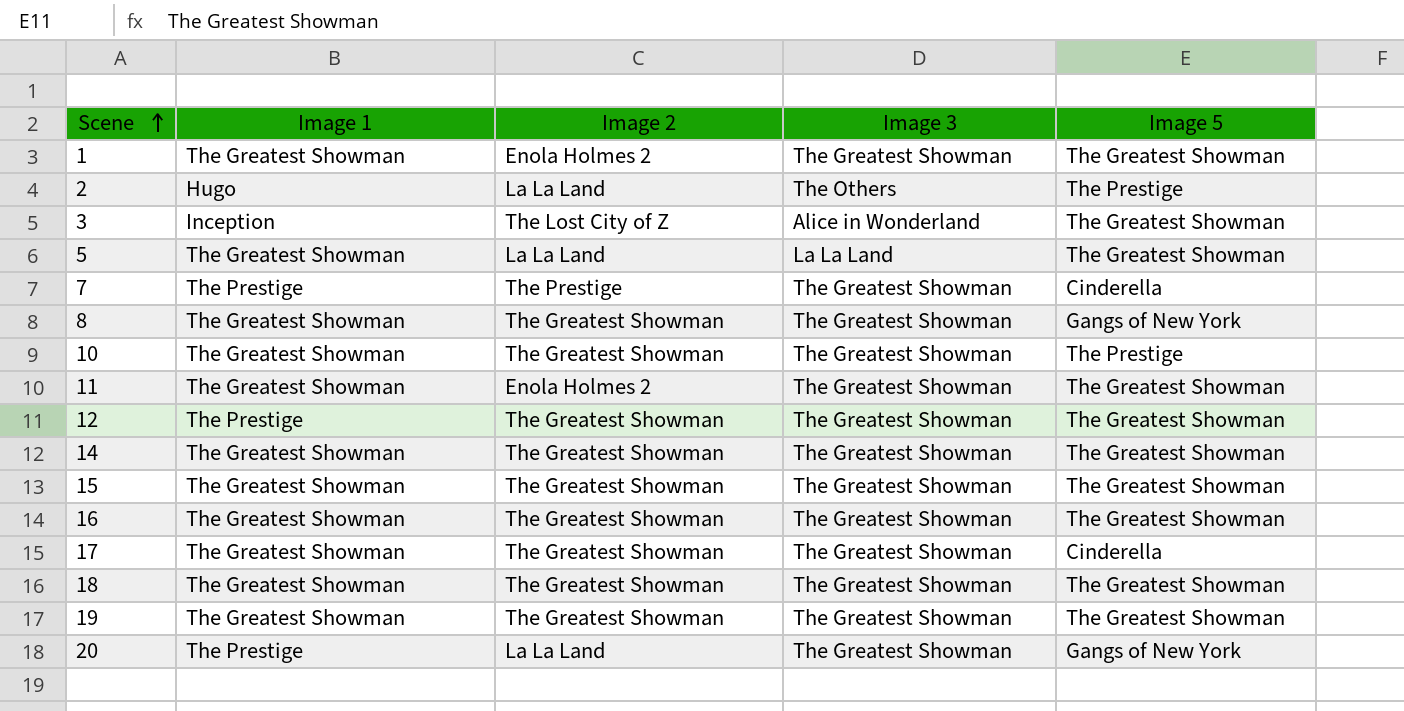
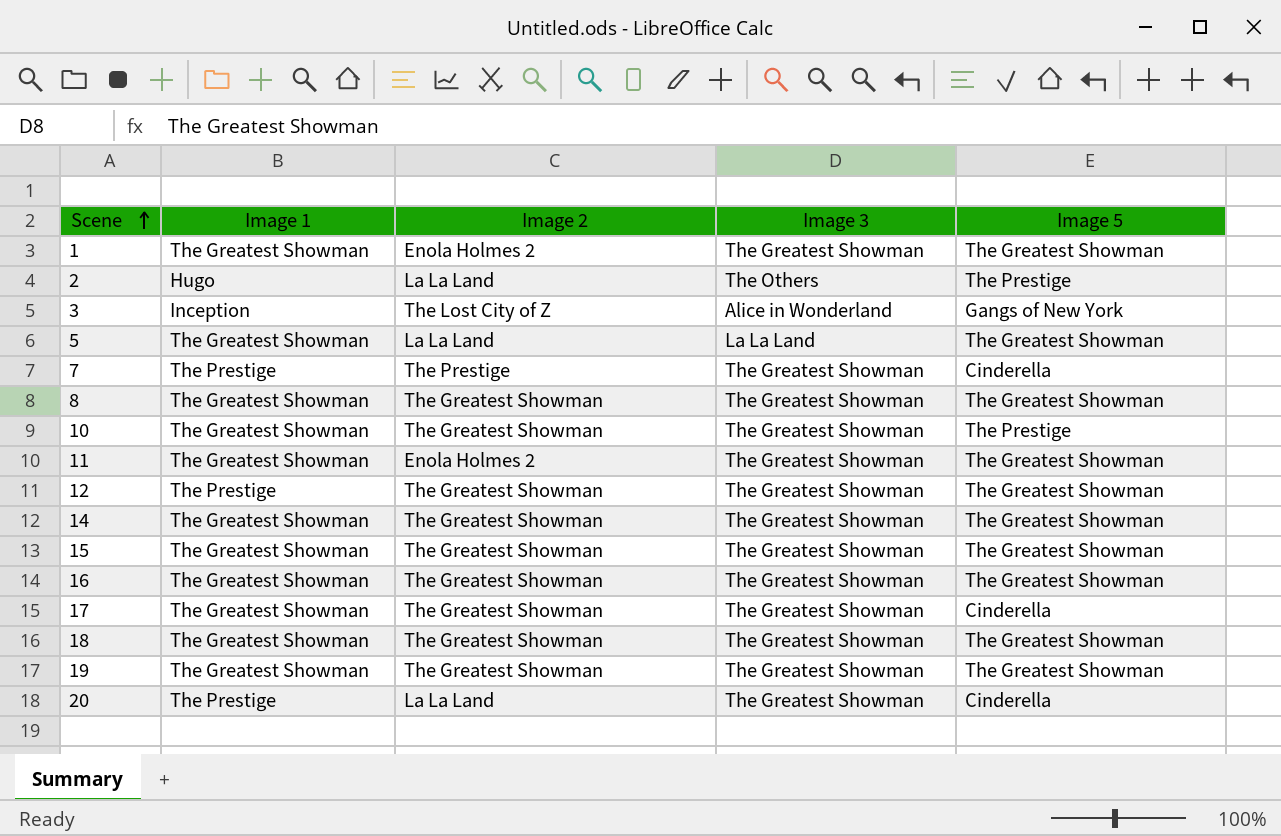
3 | Image 5: The Greatest Showman -> Gangs of New York
8 | Image 5: Gangs of New York -> The Greatest Showman
20 | Image 5: Gangs of New York -> Cinderella

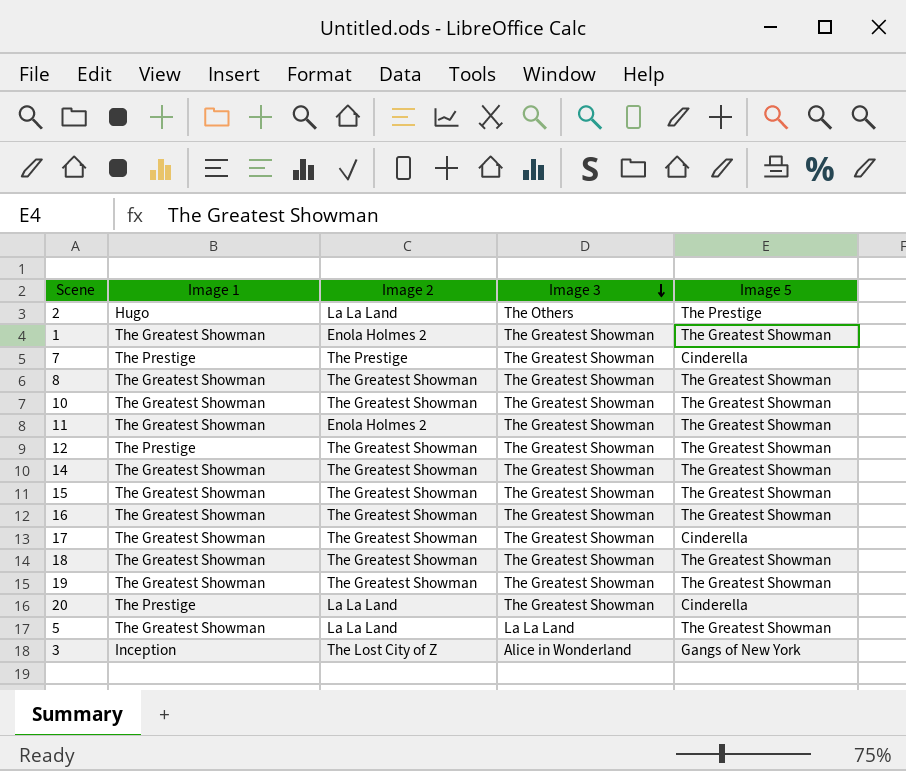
row order: Scene ascending -> Image 3 descending
10 | Image 5: The Prestige -> The Greatest Showman

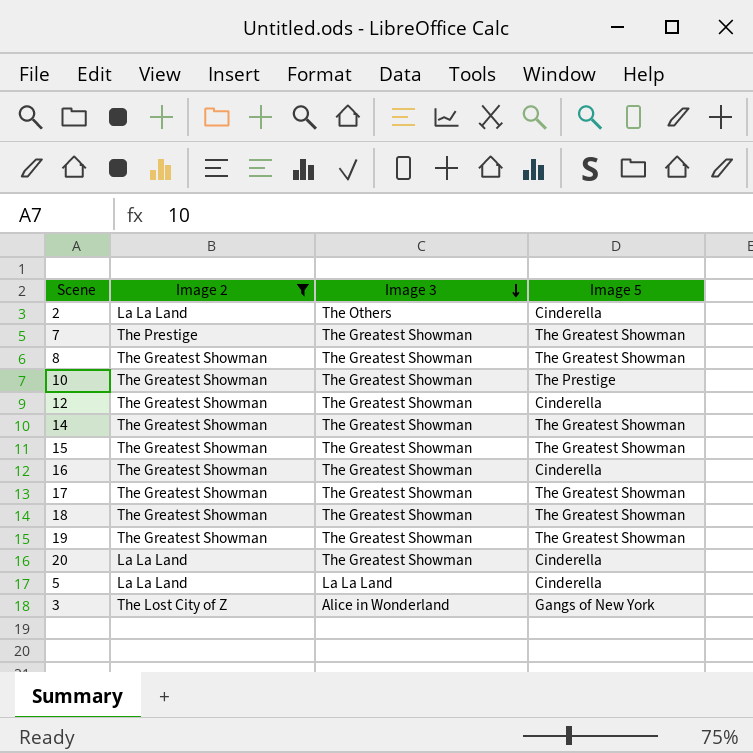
filter: none -> Image 2 != Enola Holmes 2
column Image 1 | position: 2 -> none
2 | Image 5: The Prestige -> Cinderella
7 | Image 5: Cinderella -> The Greatest Showman
10 | Image 5: The Greatest Showman -> The Prestige
12 | Image 5: The Greatest Showman -> Cinderella
16 | Image 5: The Greatest Showman -> Cinderella
17 | Image 5: Cinderella -> The Greatest Showman
5 | Image 5: The Greatest Showman -> Cinderella

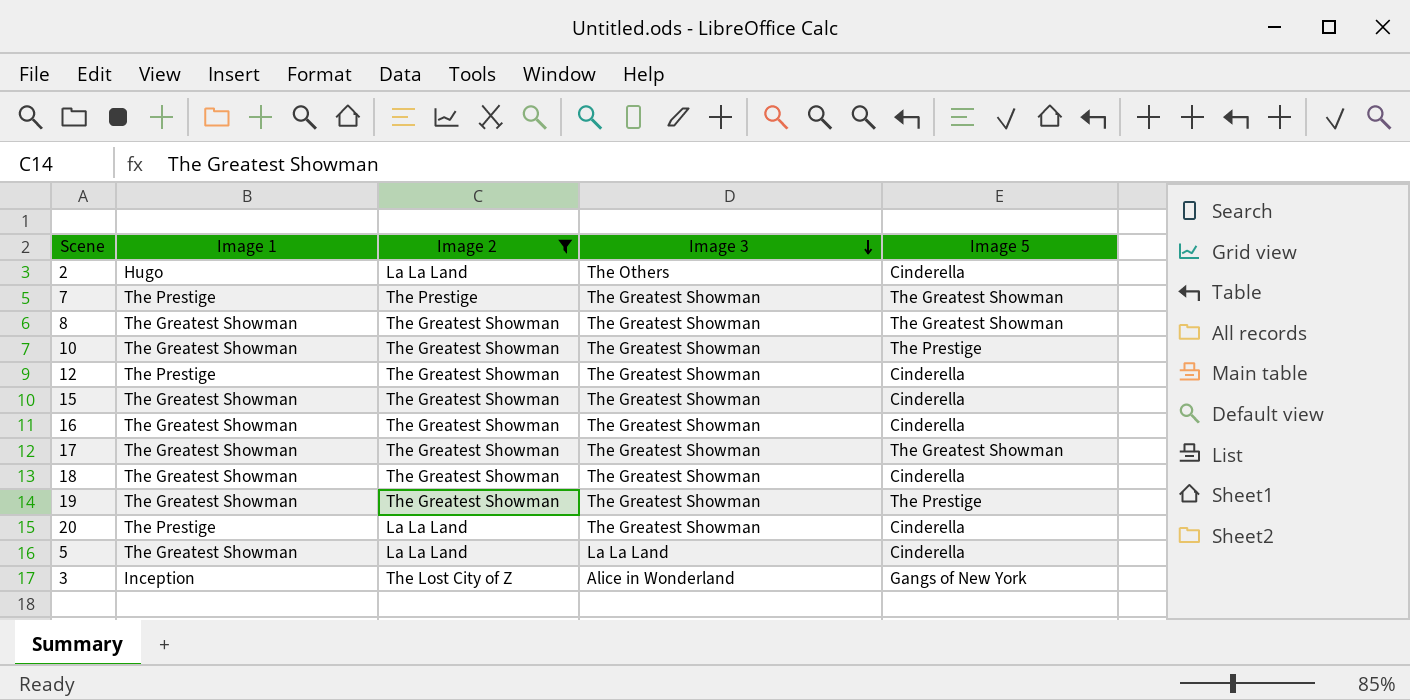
column Image 1 | position: none -> 2
row 14: The Greatest Showman | The Greatest Showman | The Greatest Showman -> none
15 | Image 5: The Greatest Showman -> Cinderella
18 | Image 5: The Greatest Showman -> Cinderella
19 | Image 5: The Greatest Showman -> The Prestige

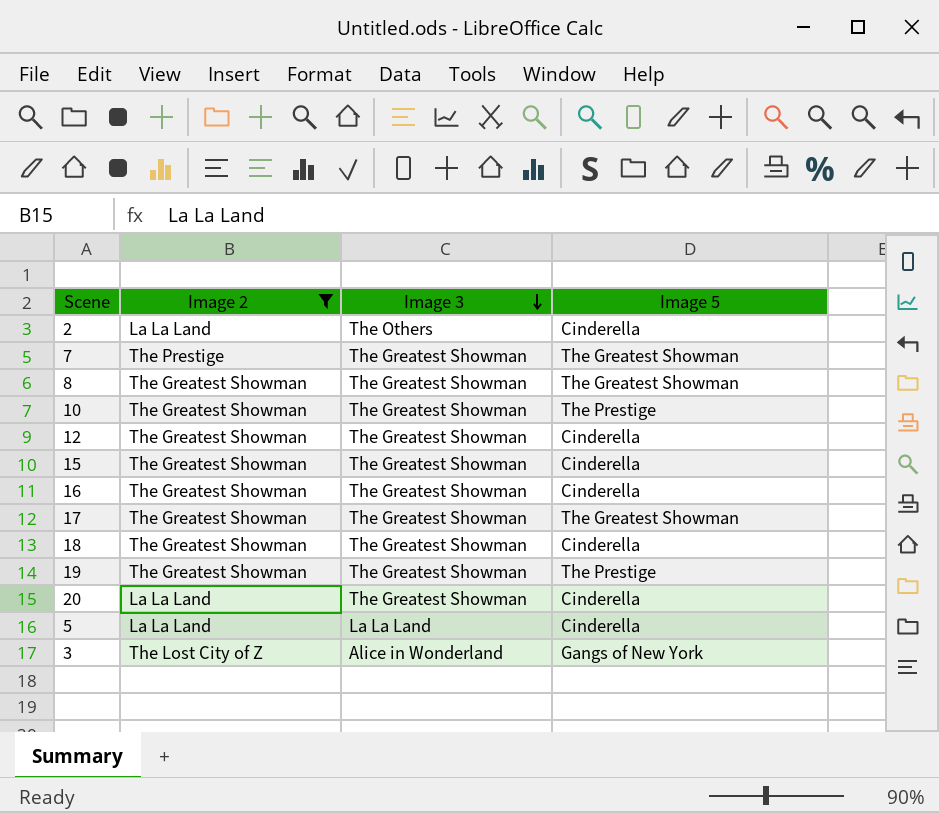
column Image 1 | position: 2 -> none

